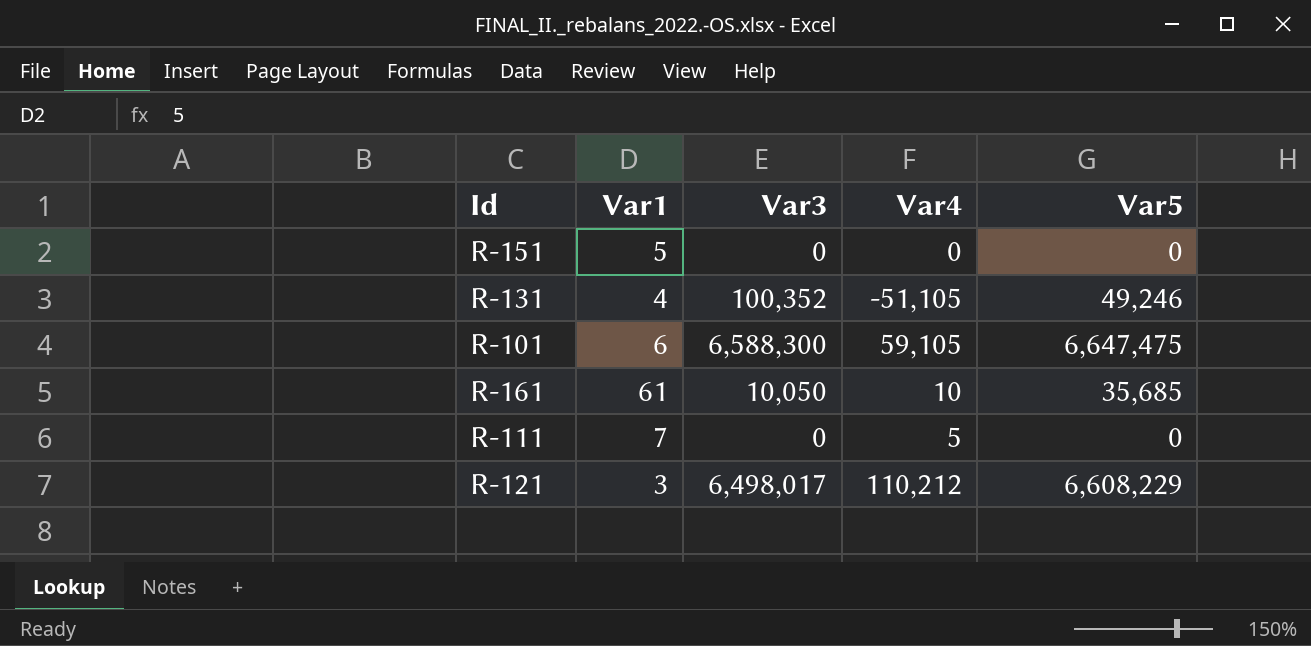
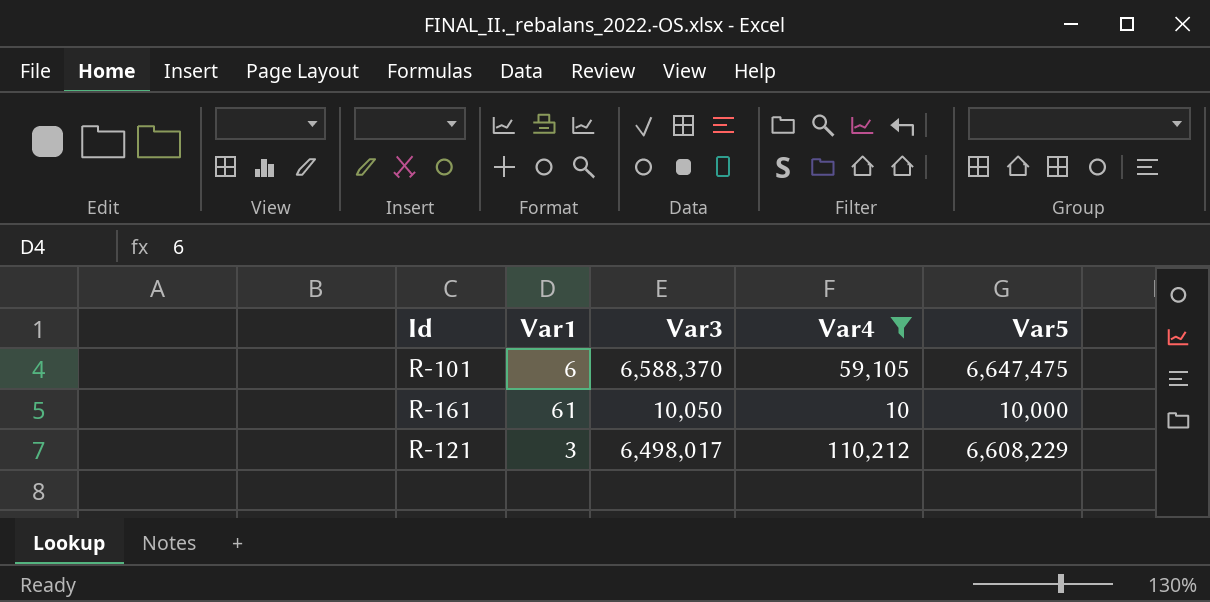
filter: none -> Var4 >= 10
R-101 | Var3: 6,588,300 -> 6,588,370
R-161 | Var5: 35,685 -> 10,000

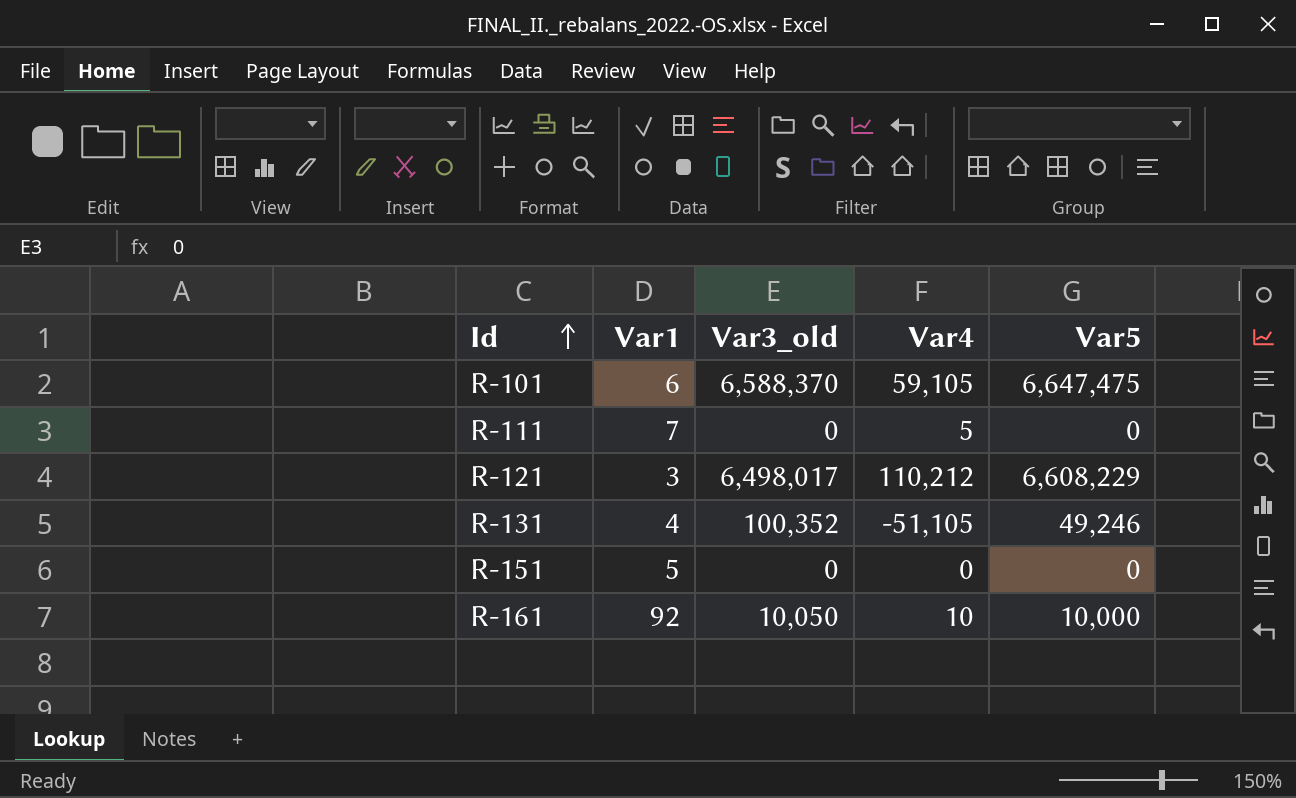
filter: Var4 >= 10 -> none
row order: none -> Id ascending
column name: Var3 -> Var3_old
R-161 | Var1: 61 -> 92

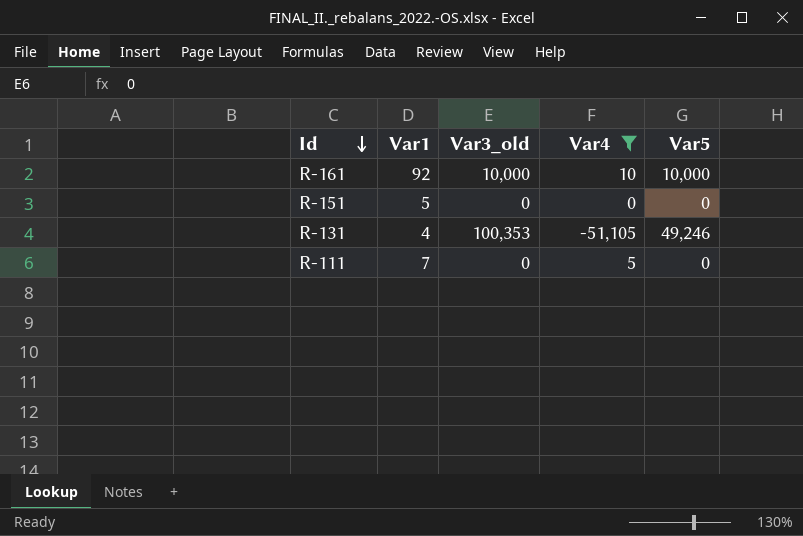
filter: none -> Var4 <= 10
row order: Id ascending -> Id descending
R-161 | Var3_old: 10,050 -> 10,000
R-131 | Var3_old: 100,352 -> 100,353

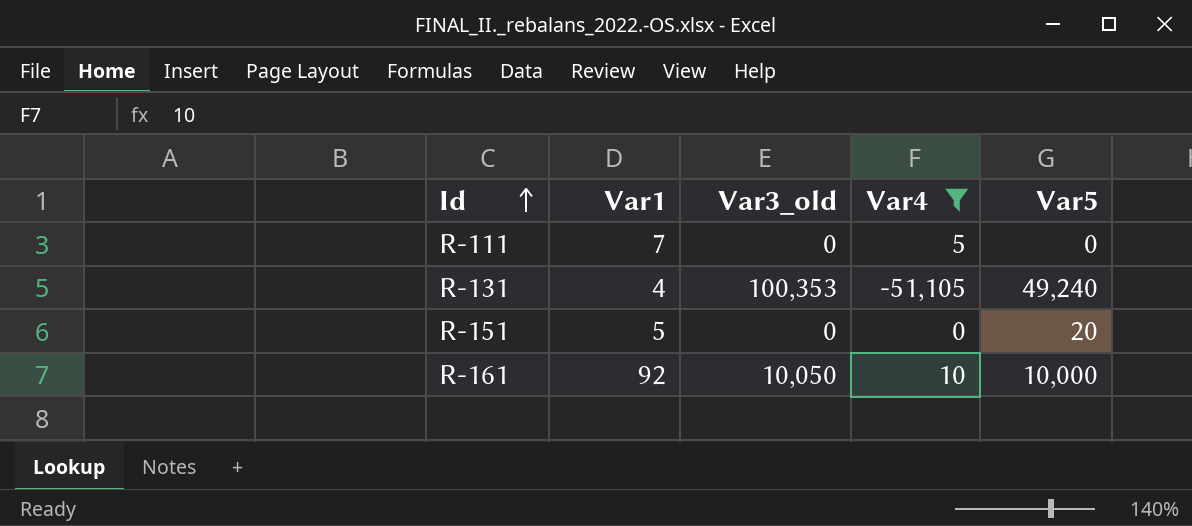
row order: Id descending -> Id ascending
R-131 | Var5: 49,246 -> 49,240
R-151 | Var5: 0 -> 20
R-161 | Var3_old: 10,000 -> 10,050

